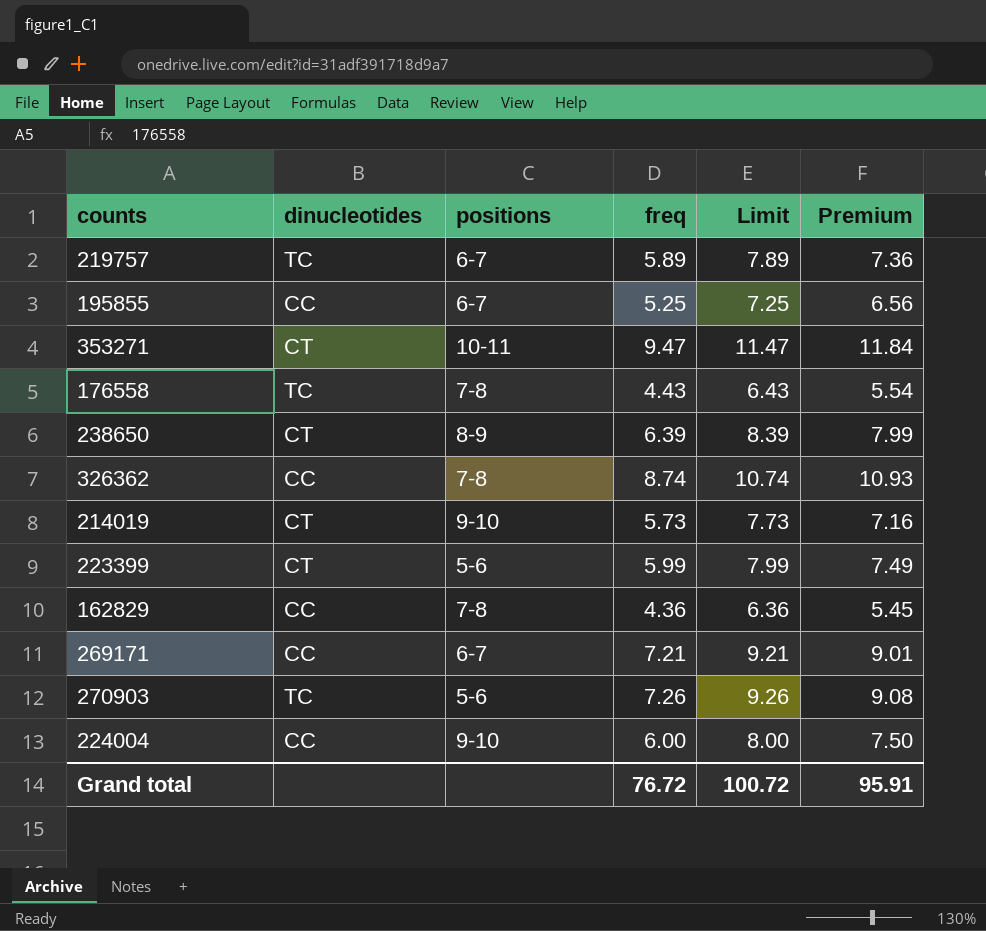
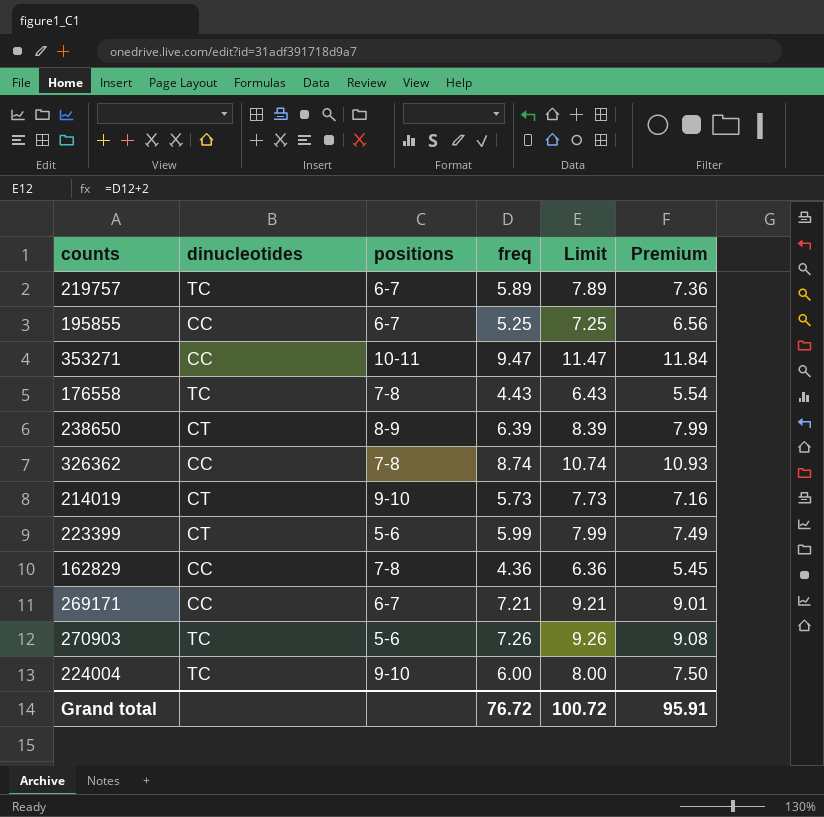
353271 | dinucleotides: CT -> CC
224004 | dinucleotides: CC -> TC

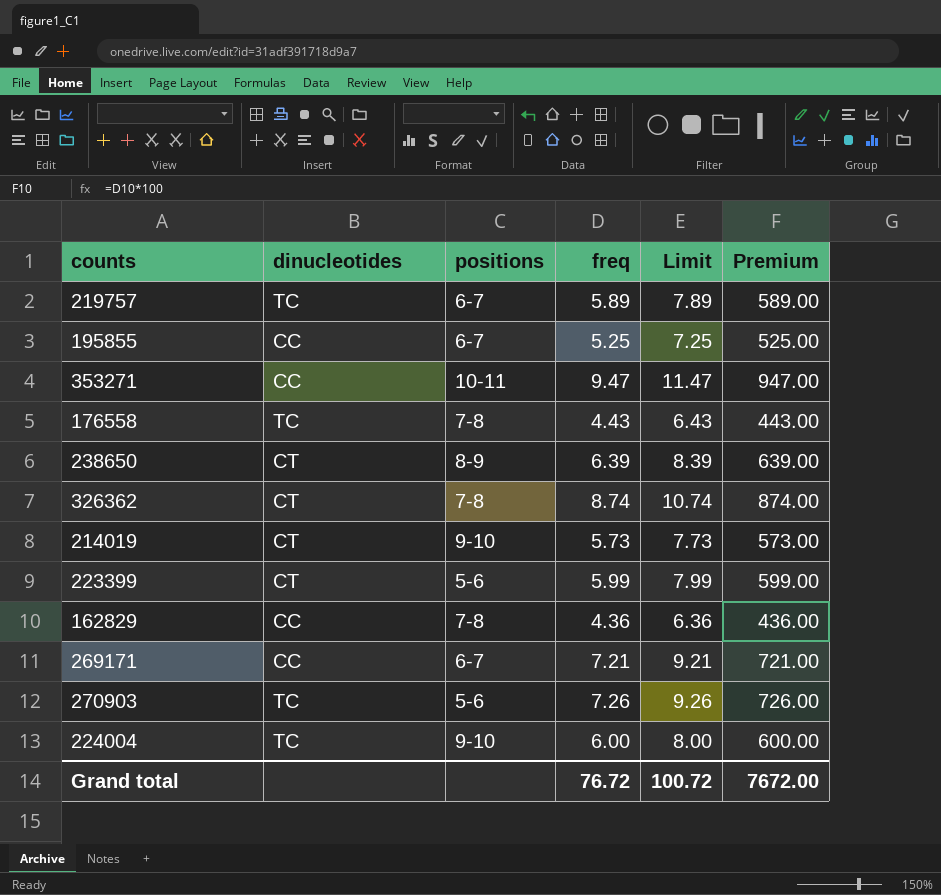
column Premium | formula: [freq] * 1.25 -> [freq] * 100
326362 | dinucleotides: CC -> CT
Grand total | Premium: 95.91 -> 7672.00

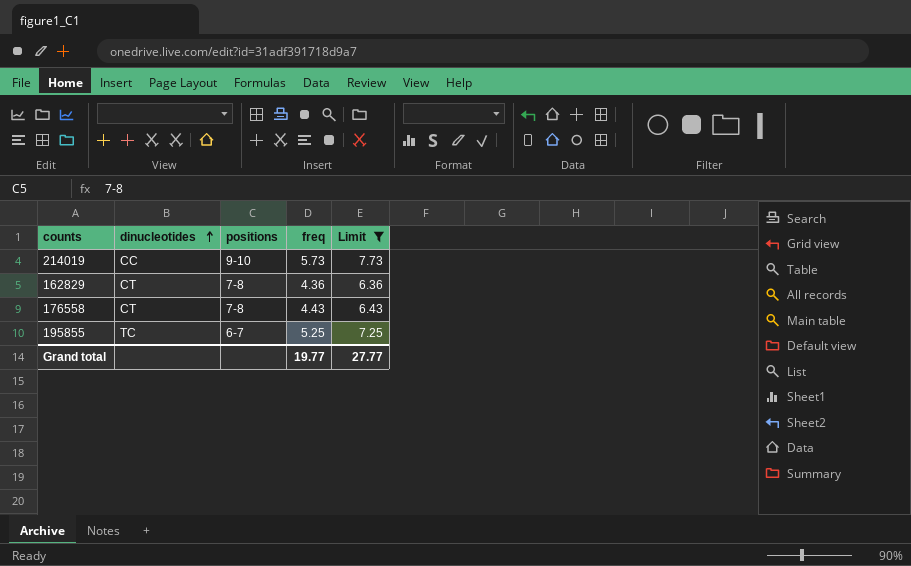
filter: none -> Limit <= 7.73
row order: none -> dinucleotides ascending
column Premium | formula: [freq] * 100 -> none
214019 | dinucleotides: CT -> CC
162829 | dinucleotides: CC -> CT
176558 | dinucleotides: TC -> CT
195855 | dinucleotides: CC -> TC
Grand total | freq: 76.72 -> 19.77
Grand total | Limit: 100.72 -> 27.77

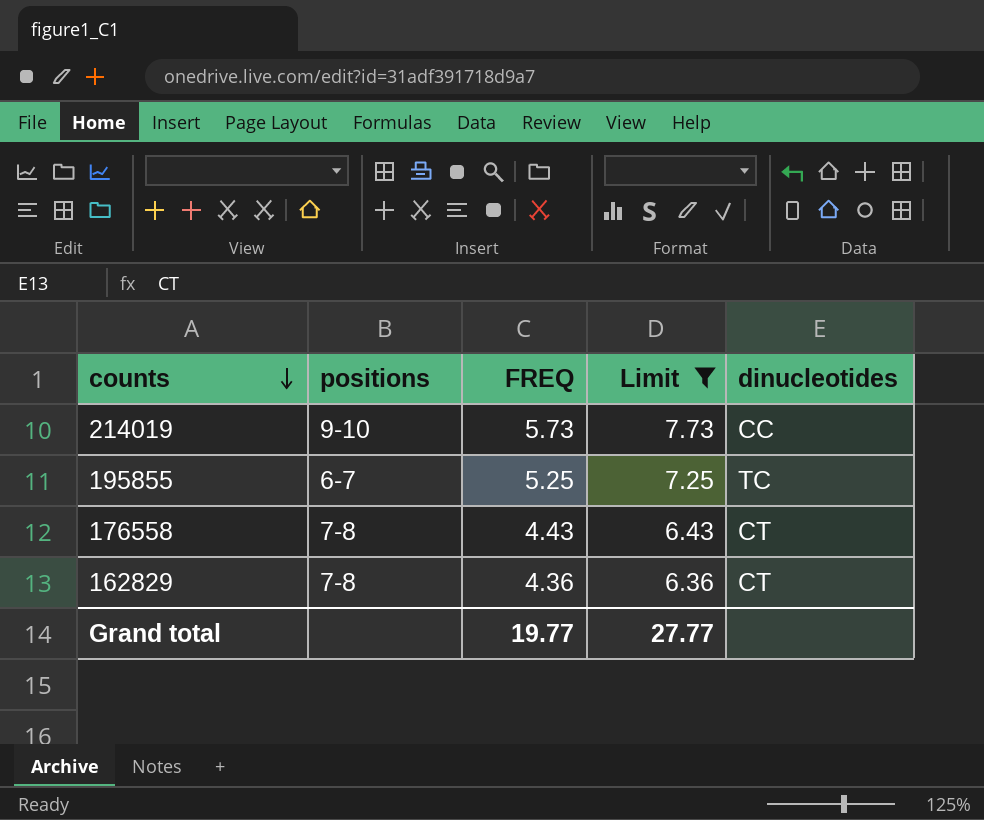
row order: dinucleotides ascending -> counts descending
column name: freq -> FREQ
column dinucleotides | position: 2 -> 5

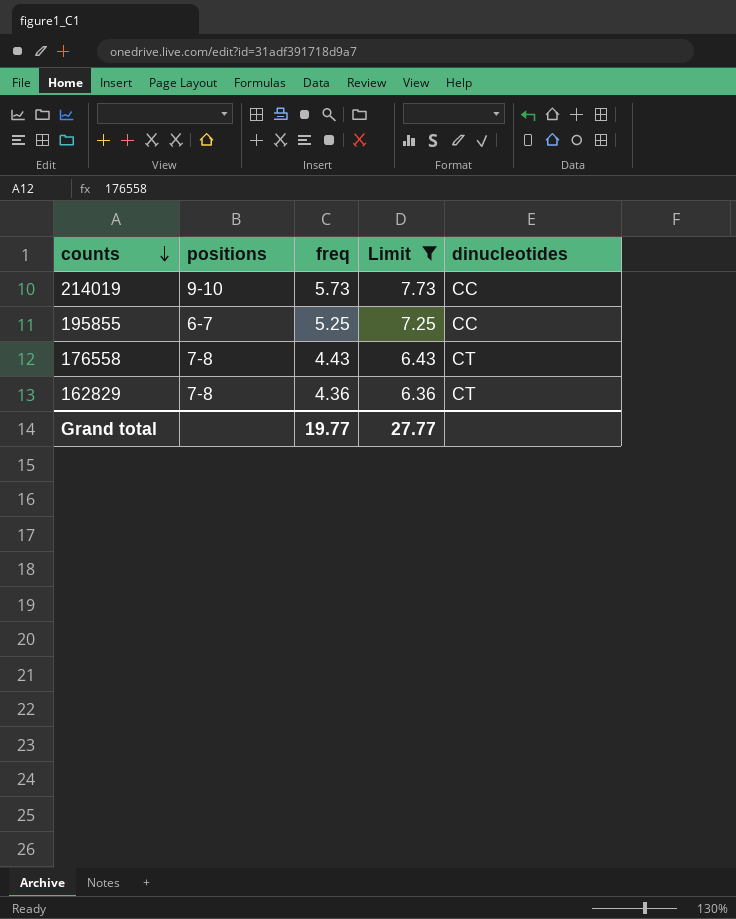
column name: FREQ -> freq
195855 | dinucleotides: TC -> CC

